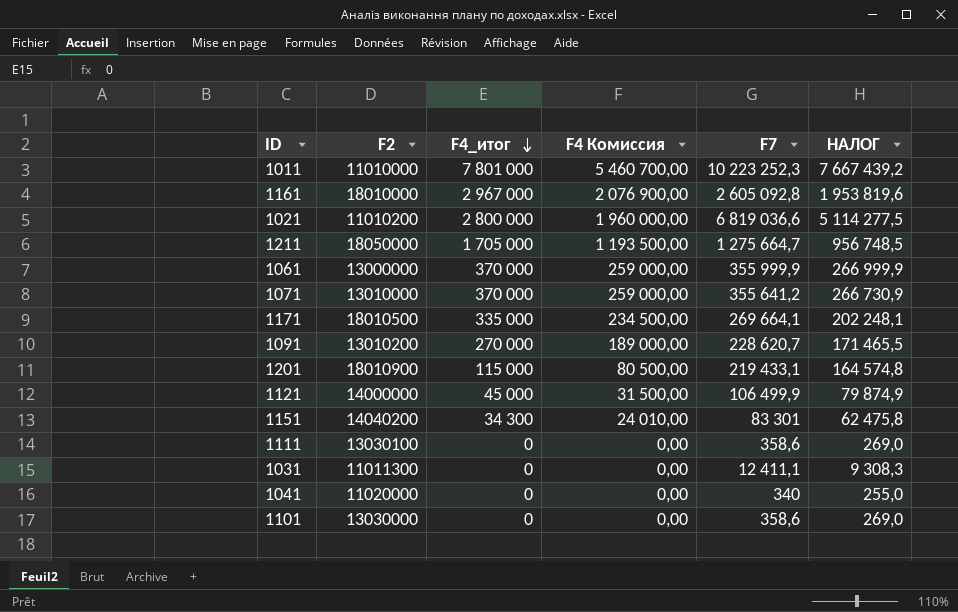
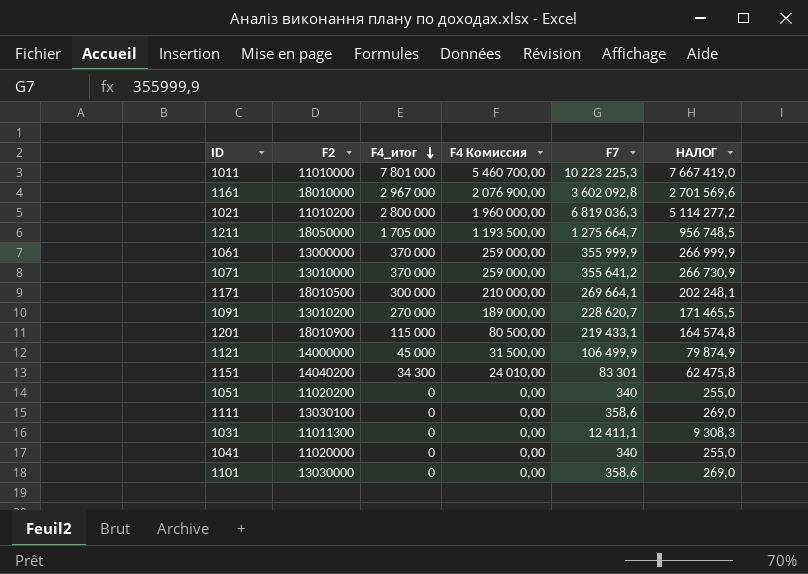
1011 | F7: 10 223 252,3 -> 10 223 225,3
1011 | НАЛОГ: 7 667 439,2 -> 7 667 419,0
1161 | F7: 2 605 092,8 -> 3 602 092,8
1161 | НАЛОГ: 1 953 819,6 -> 2 701 569,6
1021 | F7: 6 819 036,6 -> 6 819 036,3
1021 | НАЛОГ: 5 114 277,5 -> 5 114 277,2
1171 | F4_итог: 335 000 -> 300 000
1171 | F4 Комиссия: 234 500,00 -> 210 000,00
row 1051: none -> 11020200 | 0 | 0,00 | 340 | 255,0

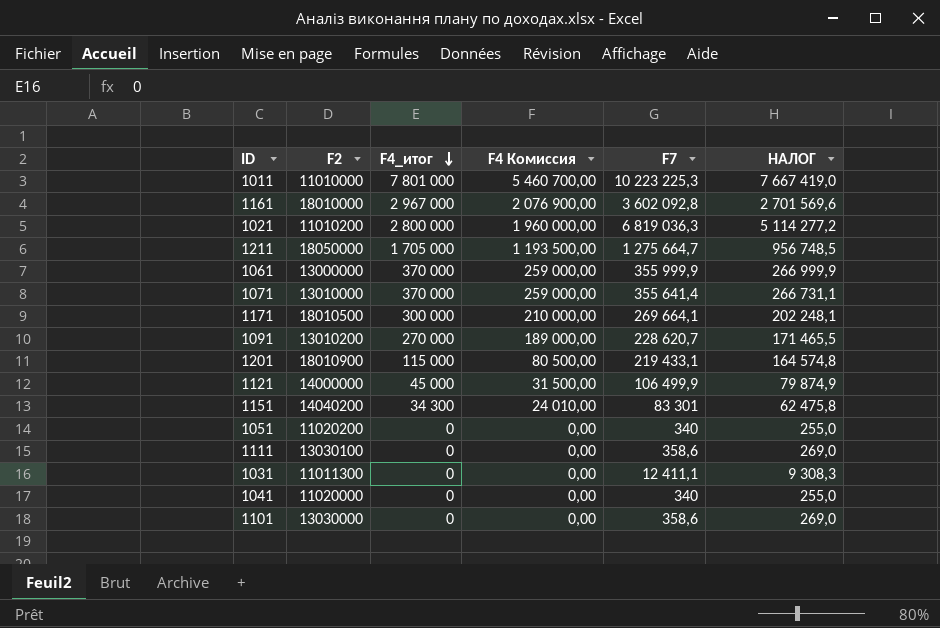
1071 | F7: 355 641,2 -> 355 641,4
1071 | НАЛОГ: 266 730,9 -> 266 731,1

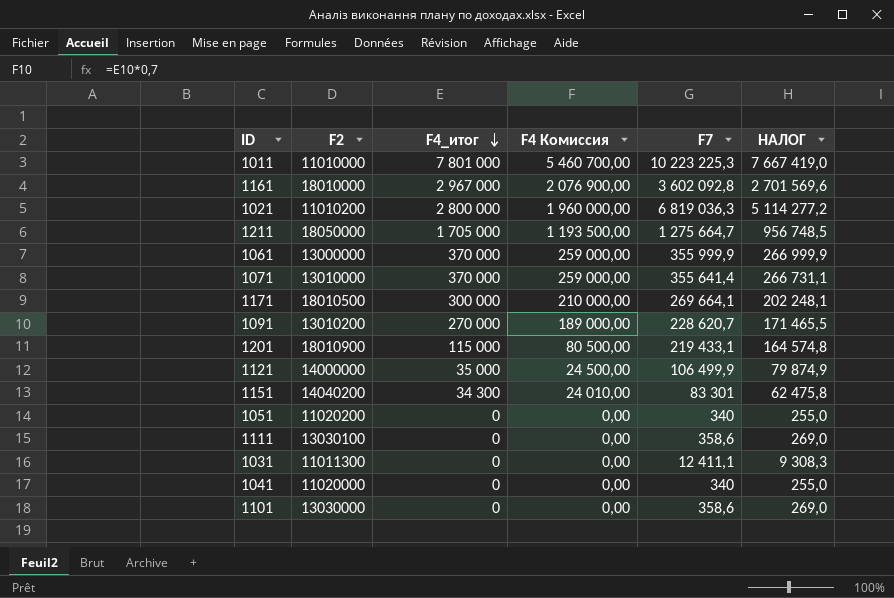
1121 | F4_итог: 45 000 -> 35 000
1121 | F4 Комиссия: 31 500,00 -> 24 500,00

